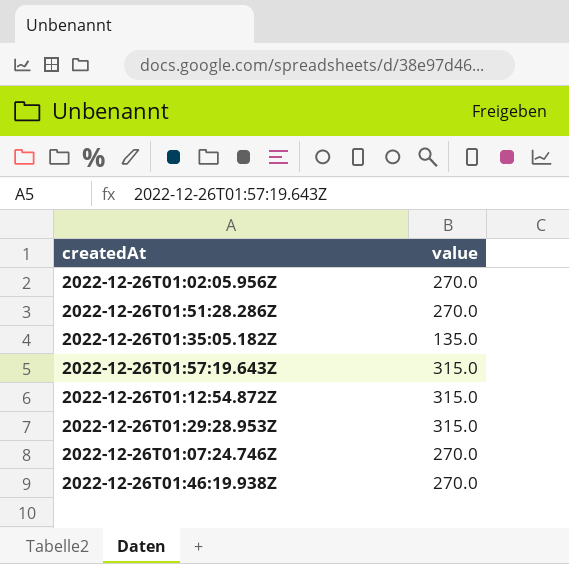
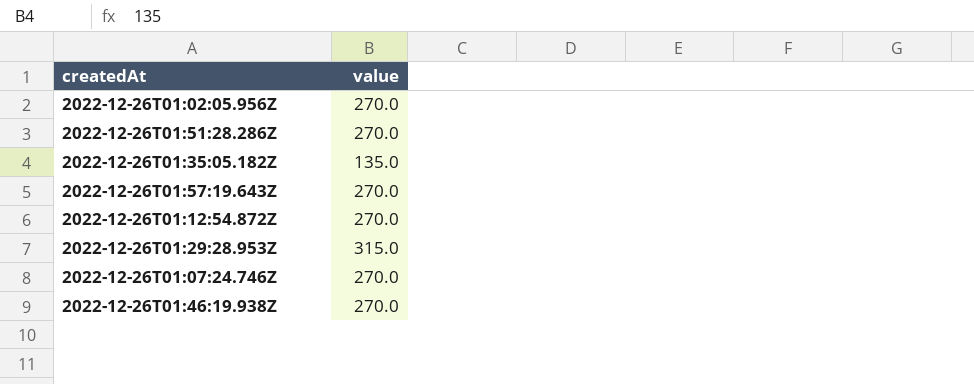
2022-12-26T01:57:19.643Z | value: 315.0 -> 270.0
2022-12-26T01:12:54.872Z | value: 315.0 -> 270.0

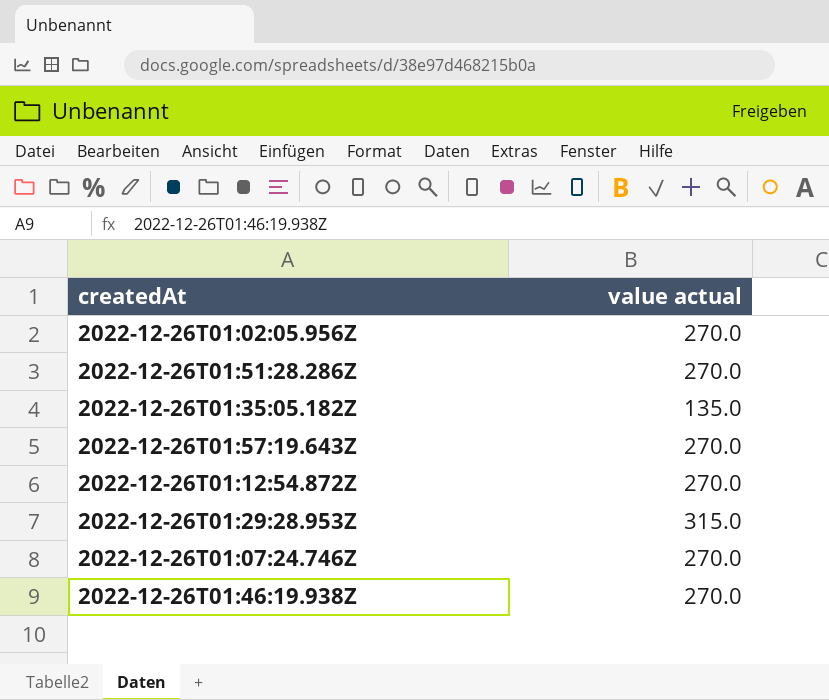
column name: value -> value actual

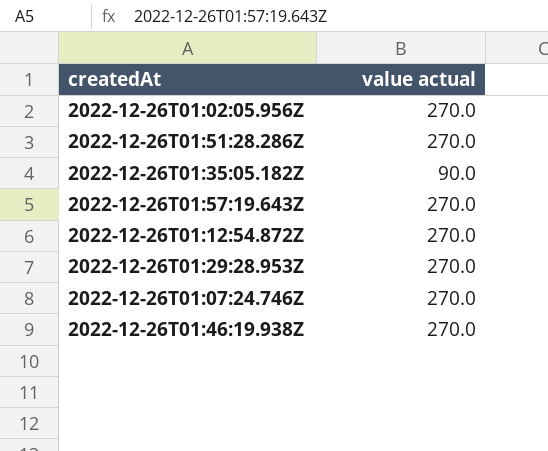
2022-12-26T01:35:05.182Z | value actual: 135.0 -> 90.0
2022-12-26T01:29:28.953Z | value actual: 315.0 -> 270.0

